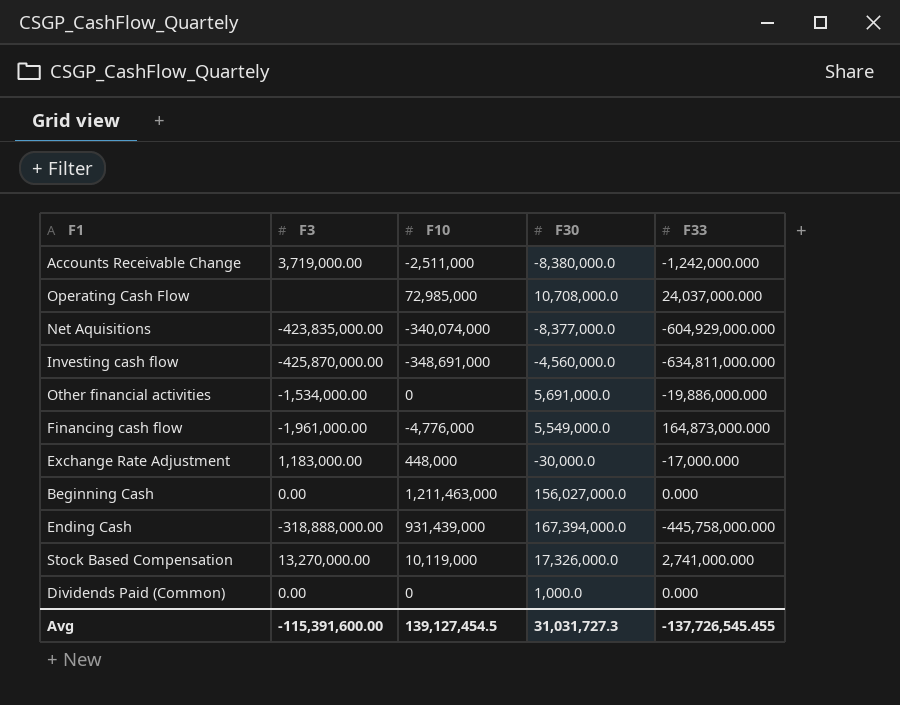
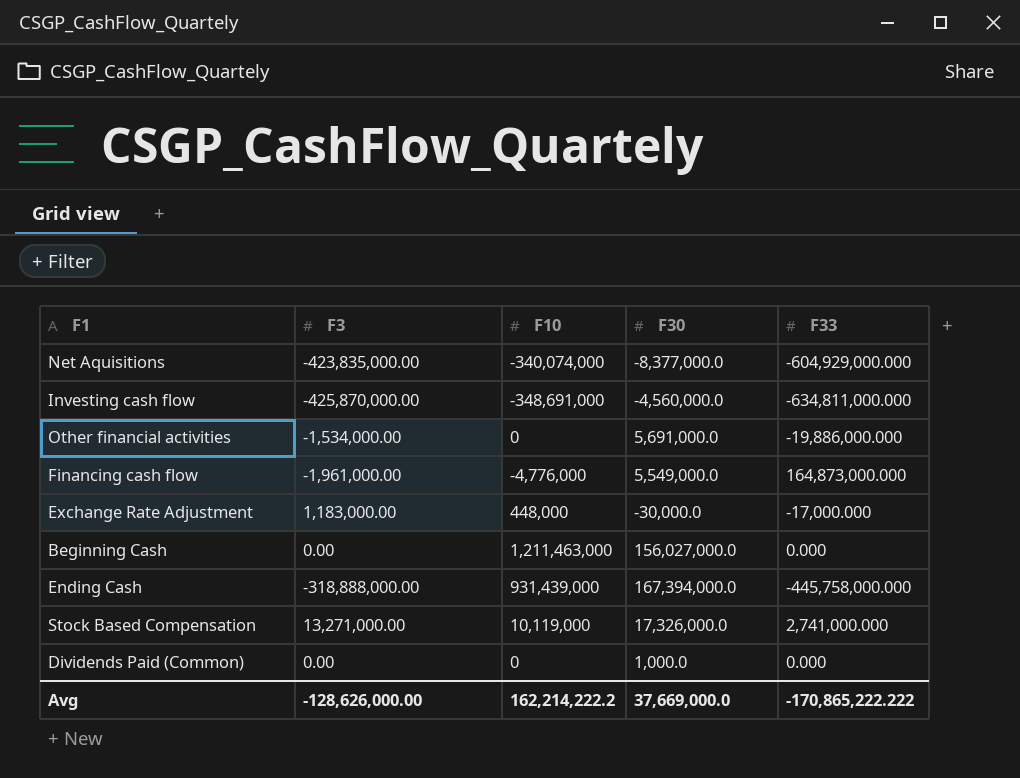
row Accounts Receivable Change: 3,719,000.00 | -2,511,000 | -8,380,000.0 | -1,242,000.000 -> none
row Operating Cash Flow: none | 72,985,000 | 10,708,000.0 | 24,037,000.000 -> none
Stock Based Compensation | F3: 13,270,000.00 -> 13,271,000.00
Avg | F3: -115,391,600.00 -> -128,626,000.00
Avg | F10: 139,127,454.5 -> 162,214,222.2
Avg | F30: 31,031,727.3 -> 37,669,000.0
Avg | F33: -137,726,545.455 -> -170,865,222.222

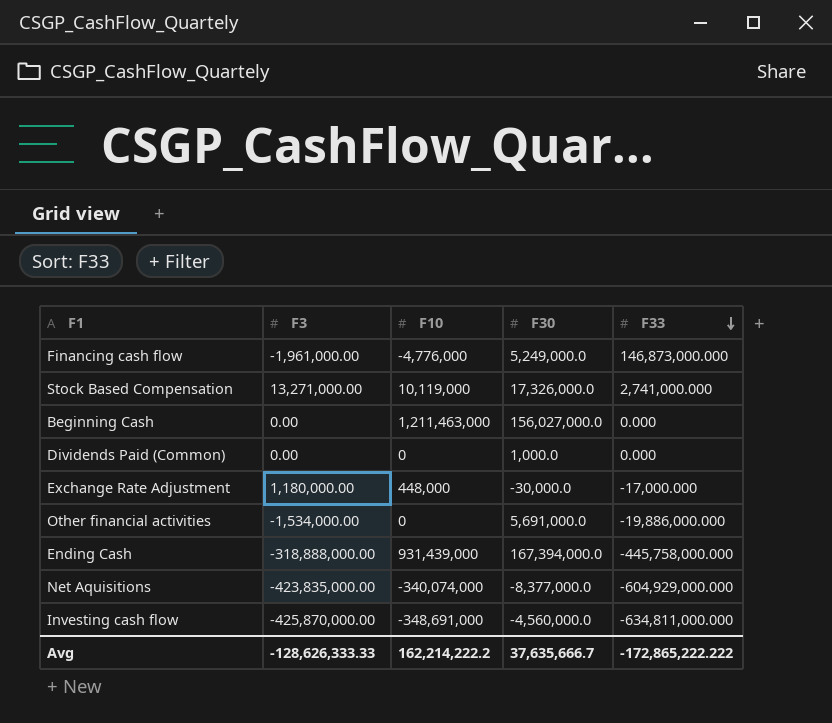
row order: none -> F33 descending
Financing cash flow | F30: 5,549,000.0 -> 5,249,000.0
Financing cash flow | F33: 164,873,000.000 -> 146,873,000.000
Exchange Rate Adjustment | F3: 1,183,000.00 -> 1,180,000.00
Avg | F3: -128,626,000.00 -> -128,626,333.33
Avg | F30: 37,669,000.0 -> 37,635,666.7
Avg | F33: -170,865,222.222 -> -172,865,222.222

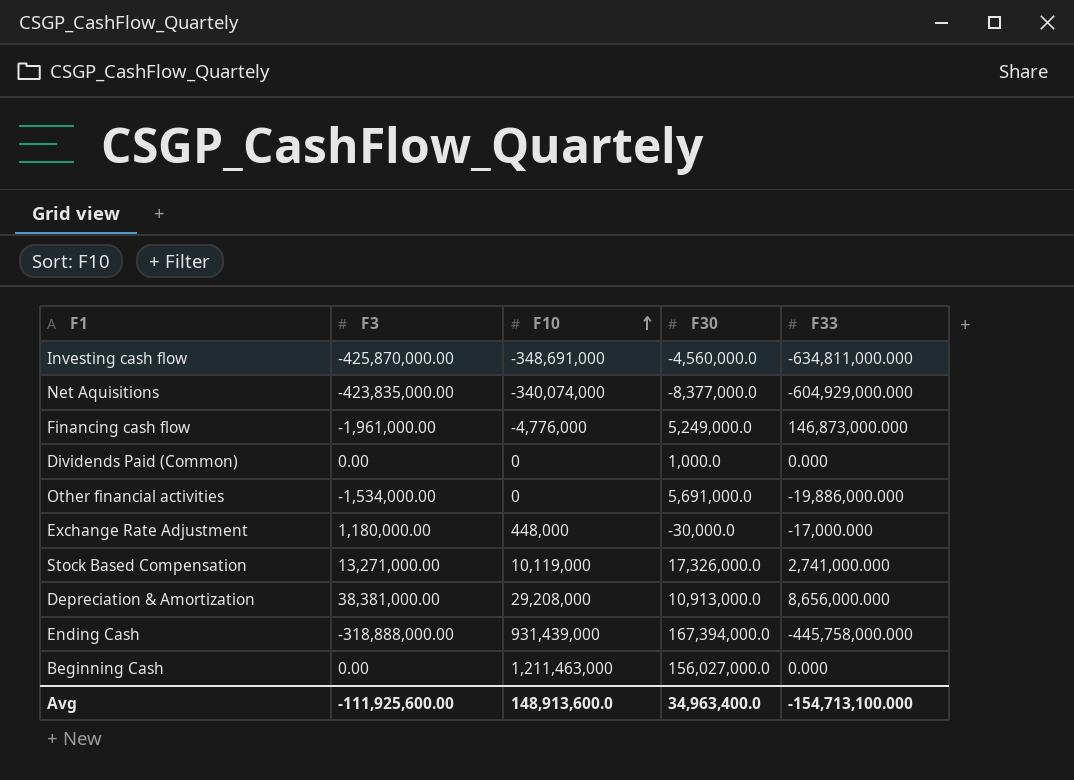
row order: F33 descending -> F10 ascending
row Depreciation & Amortization: none -> 38,381,000.00 | 29,208,000 | 10,913,000.0 | 8,656,000.000
Avg | F3: -128,626,333.33 -> -111,925,600.00
Avg | F10: 162,214,222.2 -> 148,913,600.0
Avg | F30: 37,635,666.7 -> 34,963,400.0
Avg | F33: -172,865,222.222 -> -154,713,100.000

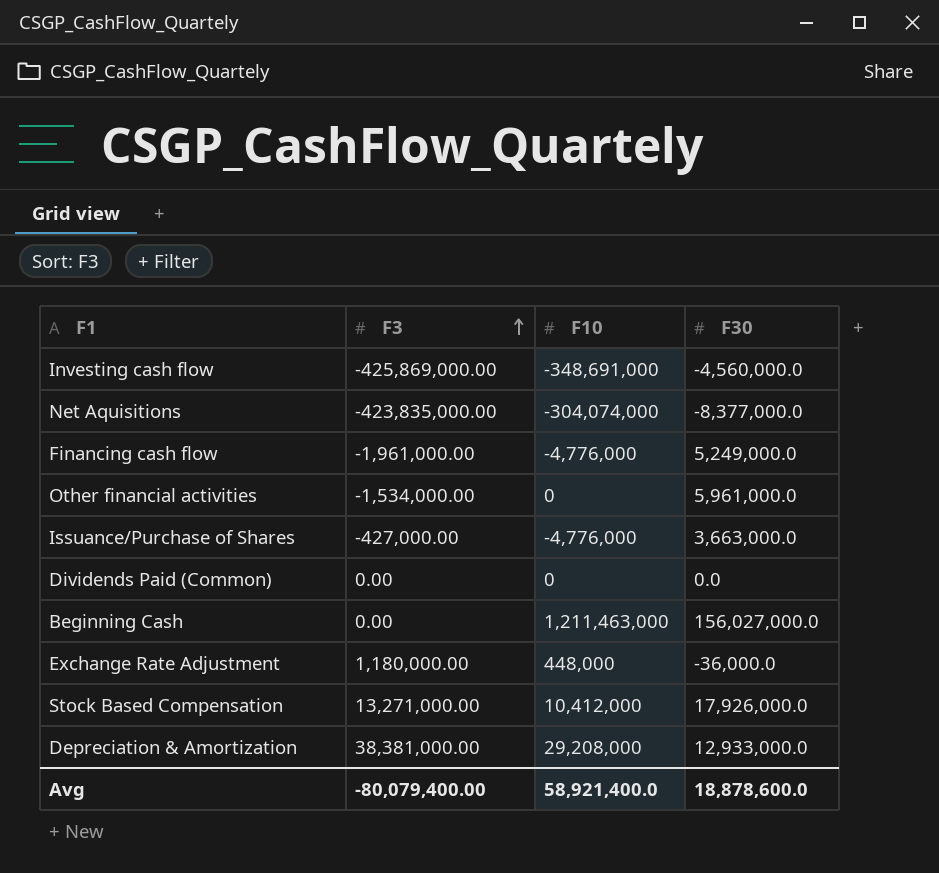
row order: F10 ascending -> F3 ascending
column F33 | position: 5 -> none
row Ending Cash: -318,888,000.00 | 931,439,000 | 167,394,000.0 | -445,758,000.000 -> none
Investing cash flow | F3: -425,870,000.00 -> -425,869,000.00
Net Aquisitions | F10: -340,074,000 -> -304,074,000
Other financial activities | F30: 5,691,000.0 -> 5,961,000.0
row Issuance/Purchase of Shares: none -> -427,000.00 | -4,776,000 | 3,663,000.0
Dividends Paid (Common) | F30: 1,000.0 -> 0.0
Exchange Rate Adjustment | F30: -30,000.0 -> -36,000.0
Stock Based Compensation | F10: 10,119,000 -> 10,412,000
Stock Based Compensation | F30: 17,326,000.0 -> 17,926,000.0
Depreciation & Amortization | F30: 10,913,000.0 -> 12,933,000.0
Avg | F3: -111,925,600.00 -> -80,079,400.00
Avg | F10: 148,913,600.0 -> 58,921,400.0
Avg | F30: 34,963,400.0 -> 18,878,600.0

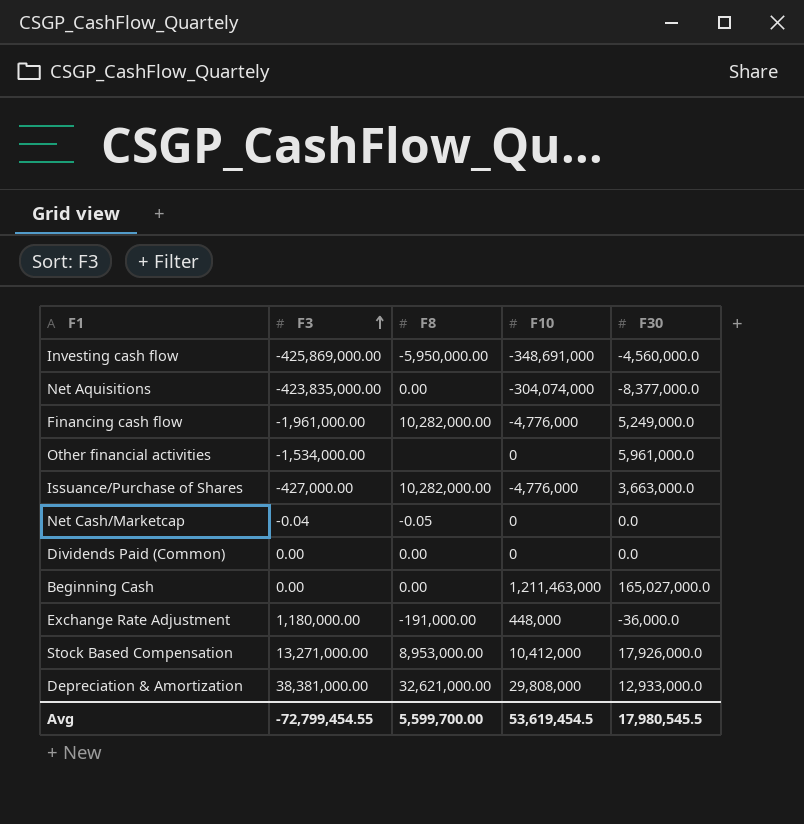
column F8 | position: none -> 3
row Net Cash/Marketcap: none -> -0.04 | -0.05 | 0 | 0.0
Beginning Cash | F30: 156,027,000.0 -> 165,027,000.0
Depreciation & Amortization | F10: 29,208,000 -> 29,808,000
Avg | F3: -80,079,400.00 -> -72,799,454.55
Avg | F10: 58,921,400.0 -> 53,619,454.5
Avg | F30: 18,878,600.0 -> 17,980,545.5

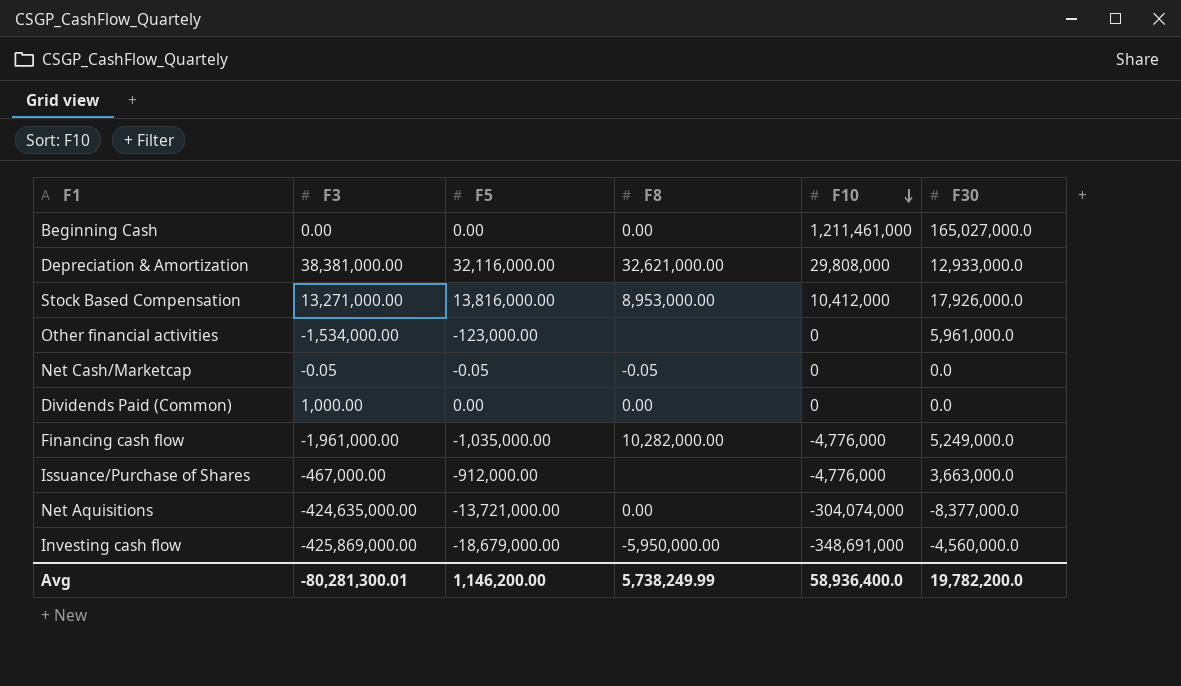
row order: F3 ascending -> F10 descending
column F5 | position: none -> 3
row Exchange Rate Adjustment: 1,180,000.00 | -191,000.00 | 448,000 | -36,000.0 -> none
Beginning Cash | F10: 1,211,463,000 -> 1,211,461,000
Net Cash/Marketcap | F3: -0.04 -> -0.05
Dividends Paid (Common) | F3: 0.00 -> 1,000.00
Issuance/Purchase of Shares | F3: -427,000.00 -> -467,000.00
Issuance/Purchase of Shares | F8: 10,282,000.00 -> none
Net Aquisitions | F3: -423,835,000.00 -> -424,635,000.00
Avg | F3: -72,799,454.55 -> -80,281,300.01
Avg | F8: 5,599,700.00 -> 5,738,249.99
Avg | F10: 53,619,454.5 -> 58,936,400.0
Avg | F30: 17,980,545.5 -> 19,782,200.0

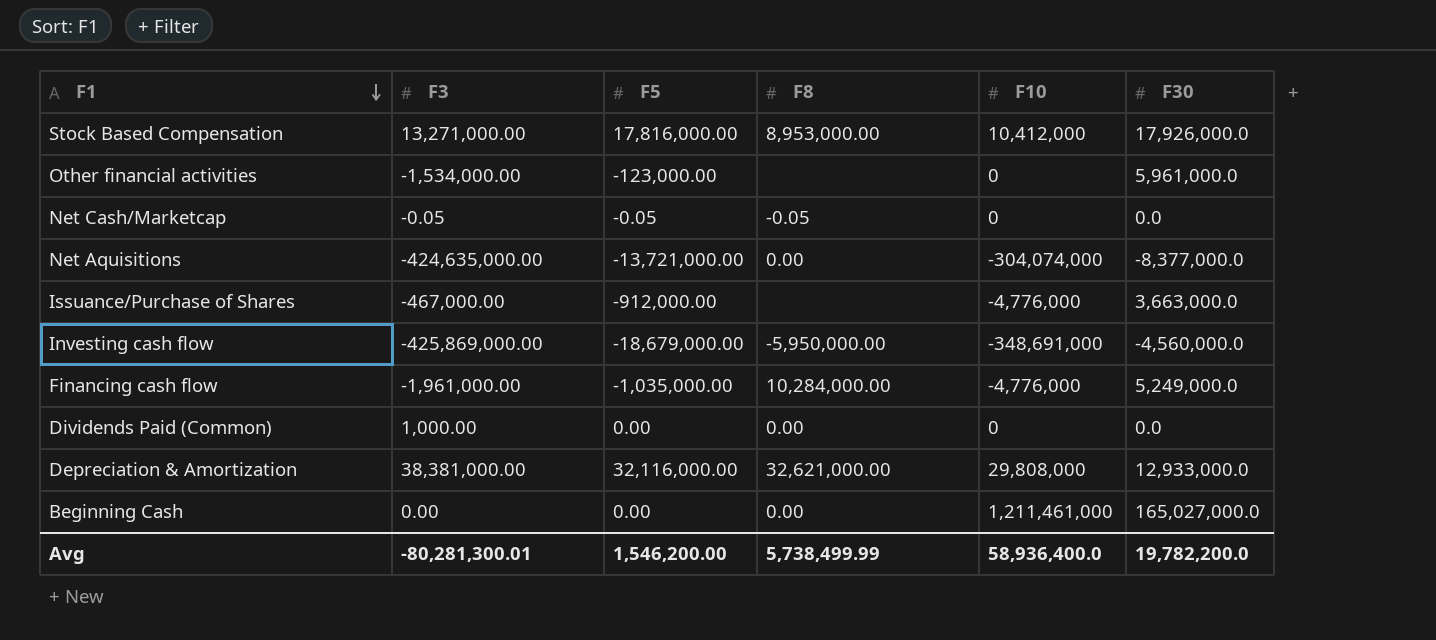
row order: F10 descending -> F1 descending
Stock Based Compensation | F5: 13,816,000.00 -> 17,816,000.00
Financing cash flow | F8: 10,282,000.00 -> 10,284,000.00
Avg | F5: 1,146,200.00 -> 1,546,200.00
Avg | F8: 5,738,249.99 -> 5,738,499.99

